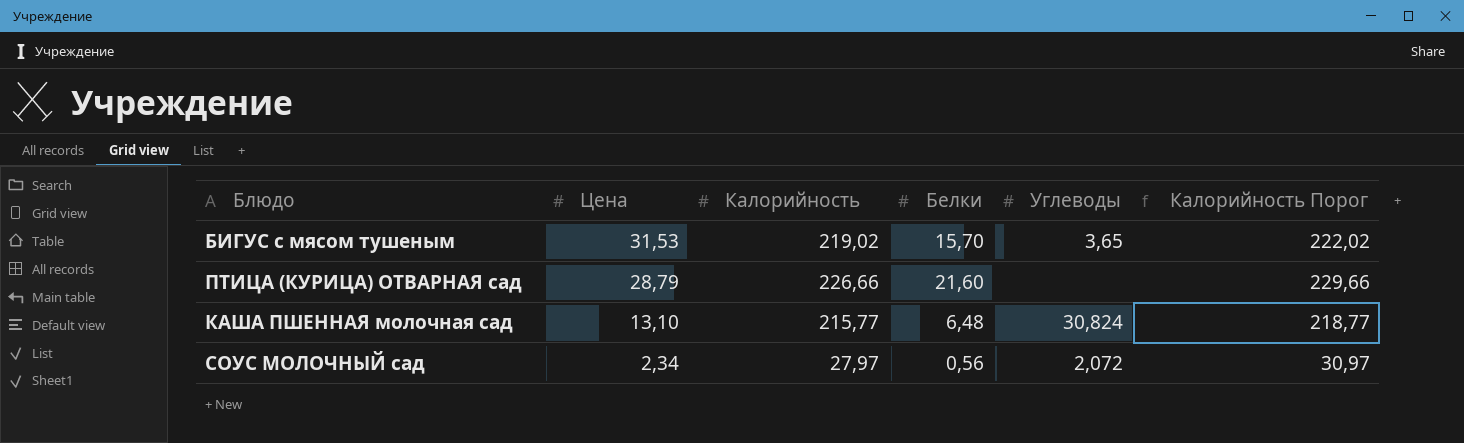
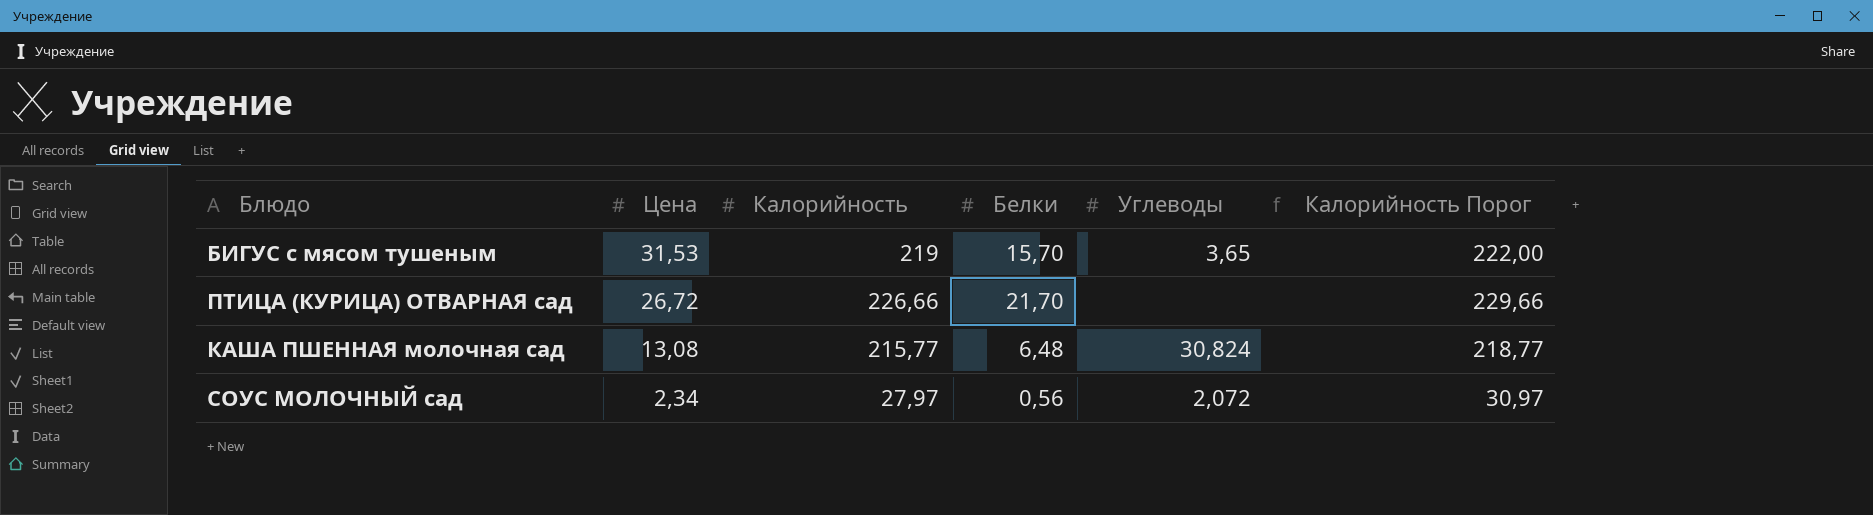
БИГУС с мясом тушеным | Калорийность: 219,02 -> 219
БИГУС с мясом тушеным | Калорийность Порог: 222,02 -> 222,00
ПТИЦА (КУРИЦА) ОТВАРНАЯ сад | Цена: 28,79 -> 26,72
ПТИЦА (КУРИЦА) ОТВАРНАЯ сад | Белки: 21,60 -> 21,70
КАША ПШЕННАЯ молочная сад | Цена: 13,10 -> 13,08

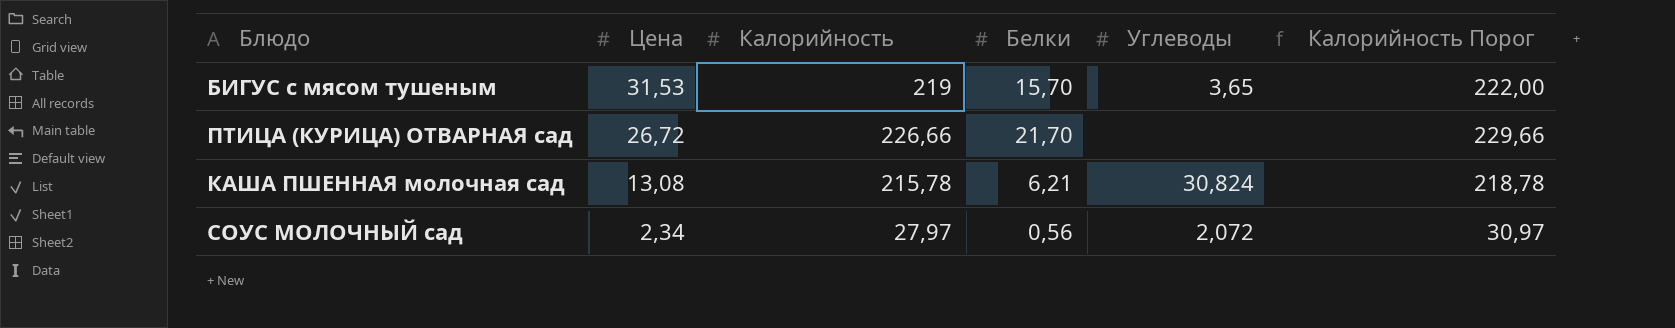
КАША ПШЕННАЯ молочная сад | Калорийность: 215,77 -> 215,78
КАША ПШЕННАЯ молочная сад | Белки: 6,48 -> 6,21
КАША ПШЕННАЯ молочная сад | Калорийность Порог: 218,77 -> 218,78

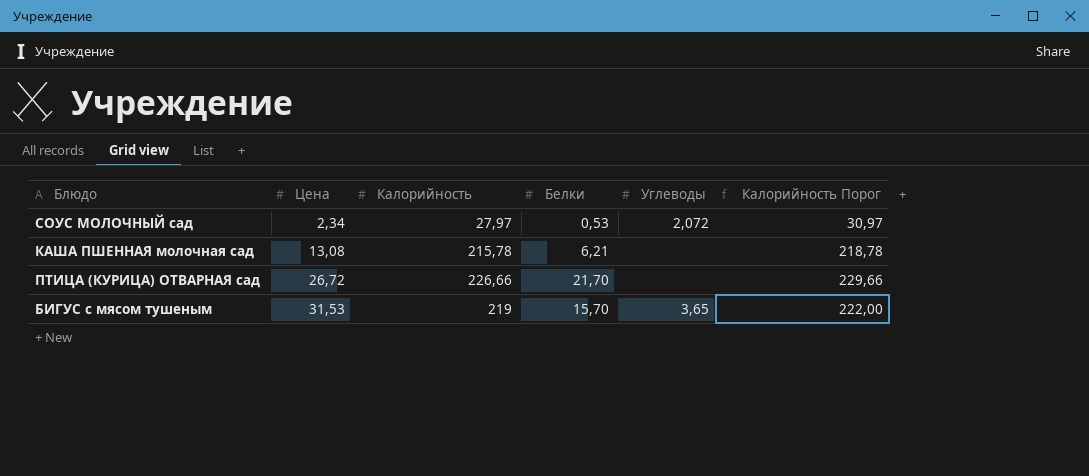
row order: Цена descending -> Цена ascending
СОУС МОЛОЧНЫЙ сад | Белки: 0,56 -> 0,53
КАША ПШЕННАЯ молочная сад | Углеводы: 30,824 -> none

